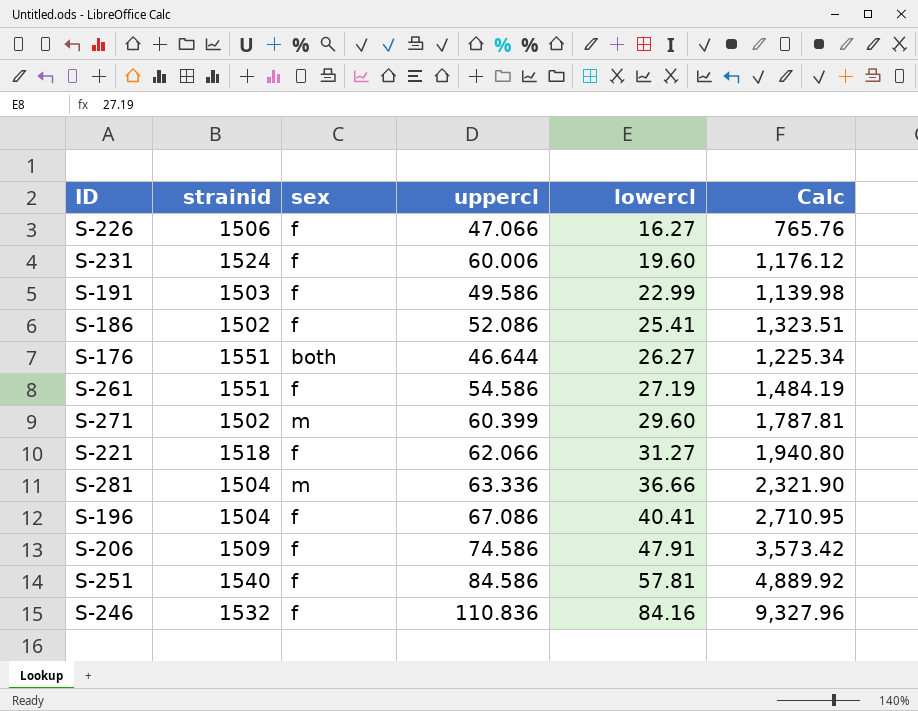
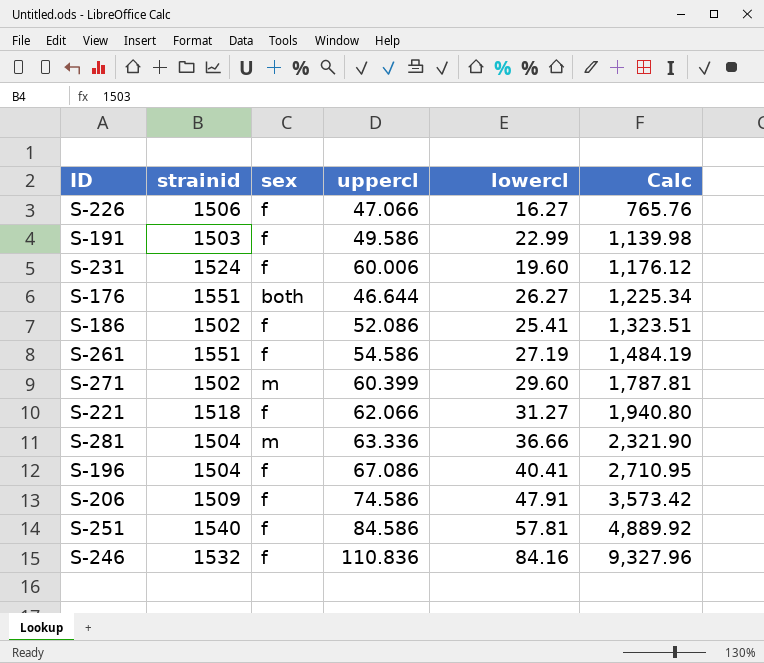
row order: lowercl ascending -> Calc ascending

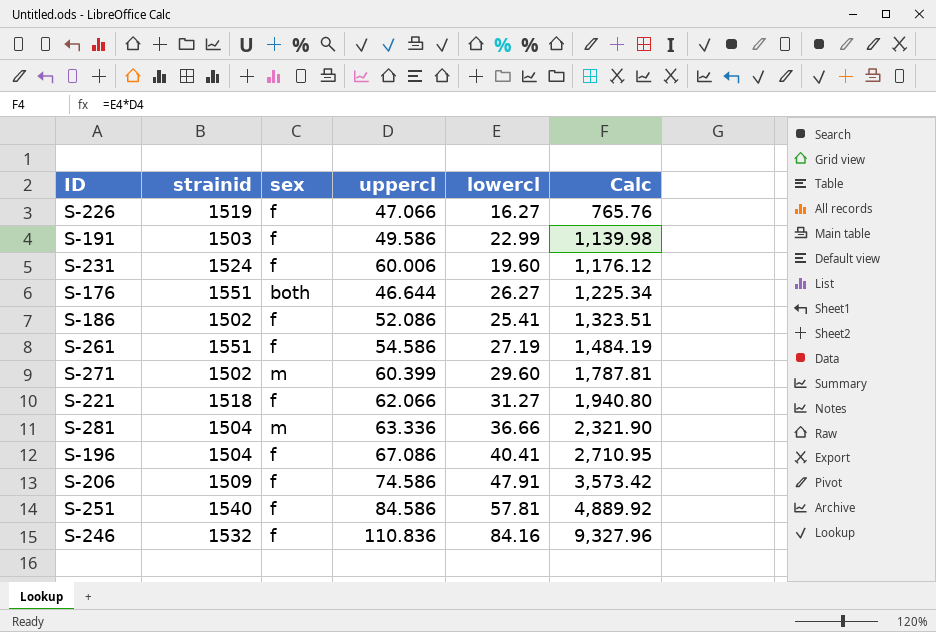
S-226 | strainid: 1506 -> 1519

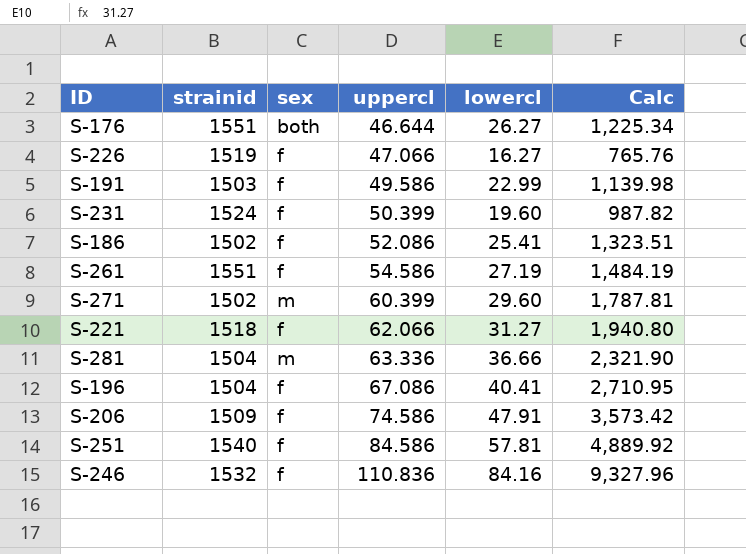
row order: Calc ascending -> uppercl ascending
S-231 | uppercl: 60.006 -> 50.399
S-231 | Calc: 1,176.12 -> 987.82

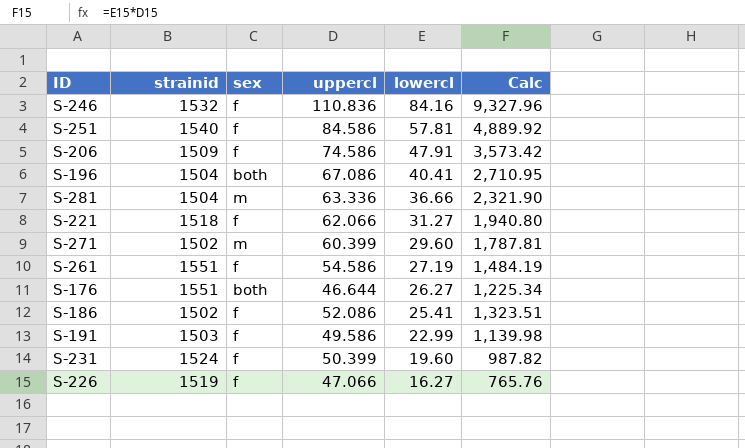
row order: uppercl ascending -> lowercl descending
S-196 | sex: f -> both

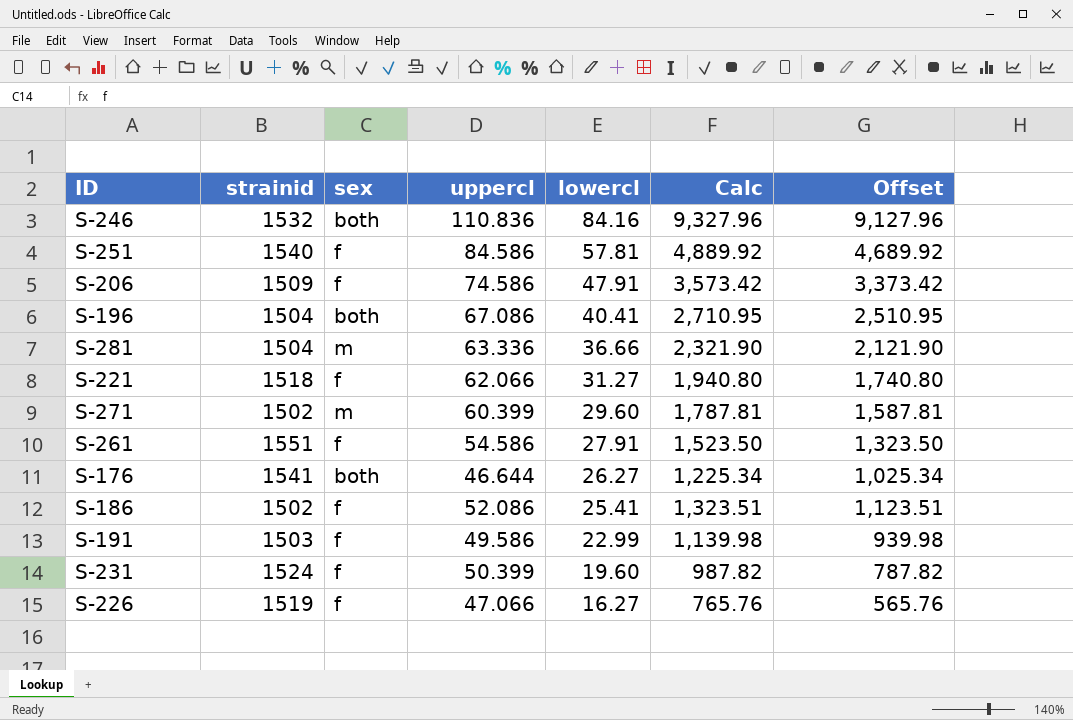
column Offset | formula: none -> [Calc] - 200
S-246 | sex: f -> both
S-261 | lowercl: 27.19 -> 27.91
S-261 | Calc: 1,484.19 -> 1,523.50
S-176 | strainid: 1551 -> 1541

